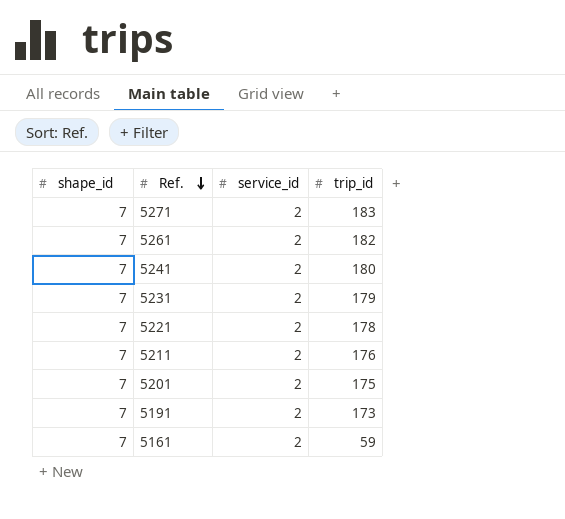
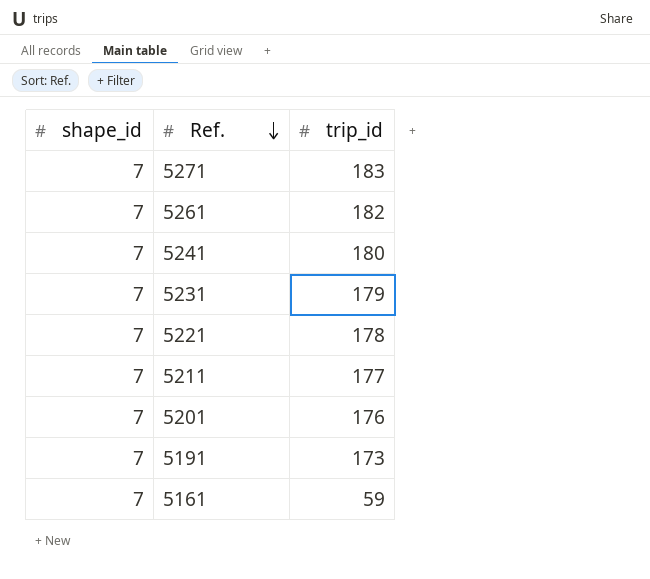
column service_id | position: 3 -> none
5211 | trip_id: 176 -> 177
5201 | trip_id: 175 -> 176

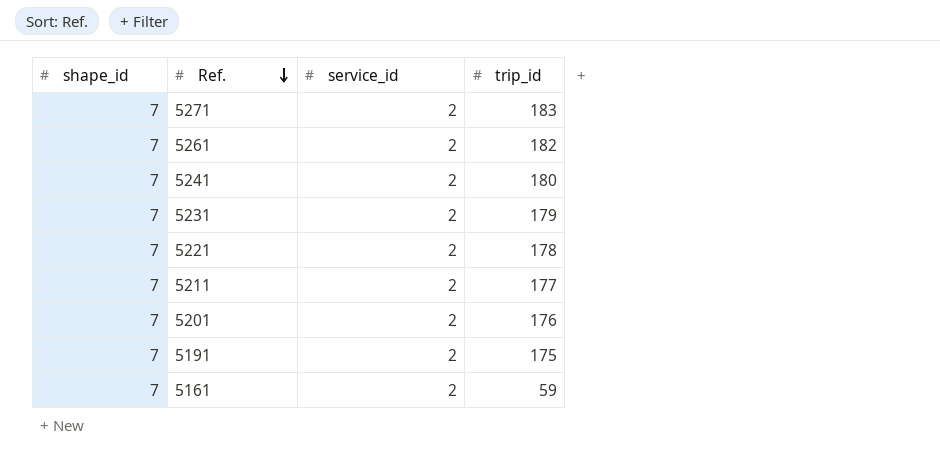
column service_id | position: none -> 3
5191 | trip_id: 173 -> 175

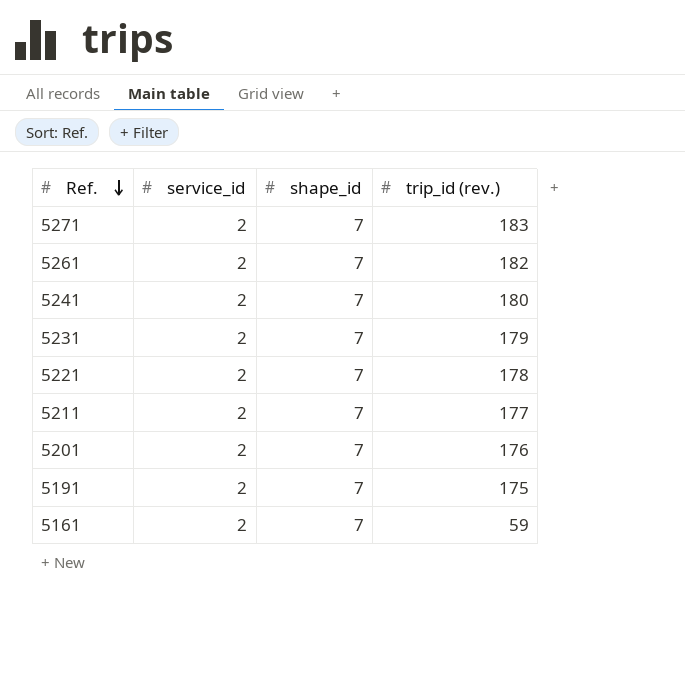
column shape_id | position: 1 -> 3
column name: trip_id -> trip_id (rev.)

